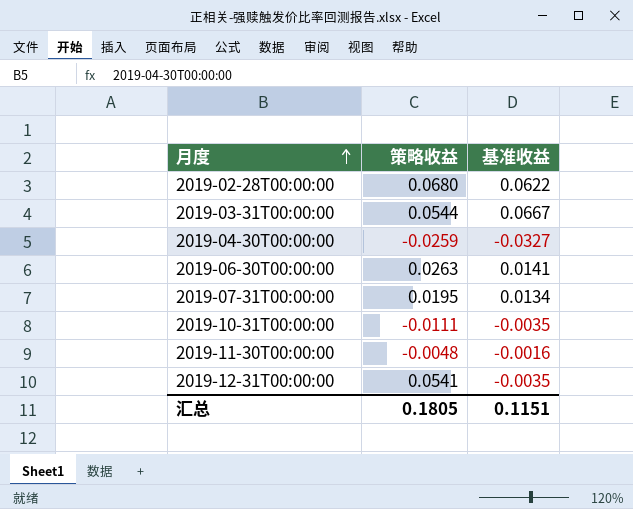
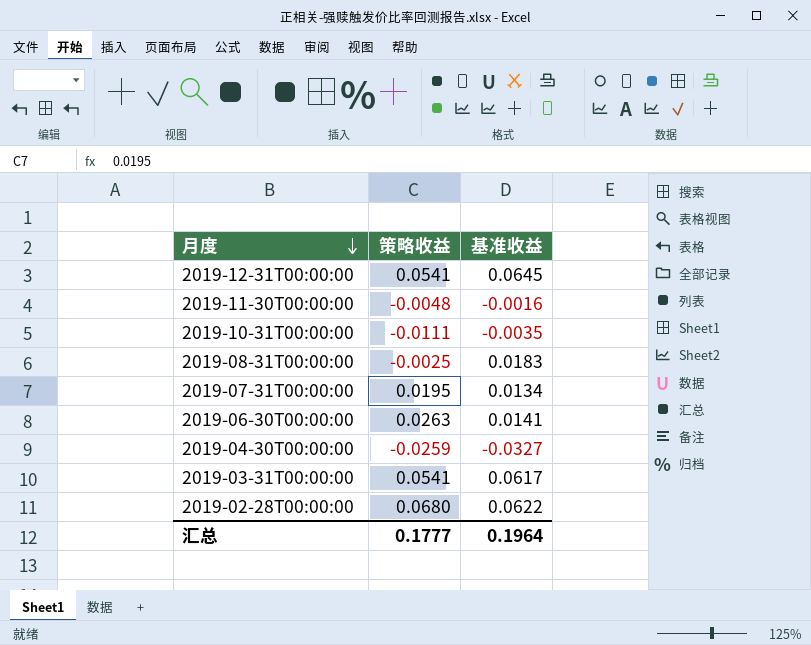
row order: 月度 ascending -> 月度 descending
2019-12-31T00:00:00 | 基准收益: -0.0035 -> 0.0645
row 2019-08-31T00:00:00: none -> -0.0025 | 0.0183
2019-03-31T00:00:00 | 策略收益: 0.0544 -> 0.0541
2019-03-31T00:00:00 | 基准收益: 0.0667 -> 0.0617
汇总 | 策略收益: 0.1805 -> 0.1777
汇总 | 基准收益: 0.1151 -> 0.1964

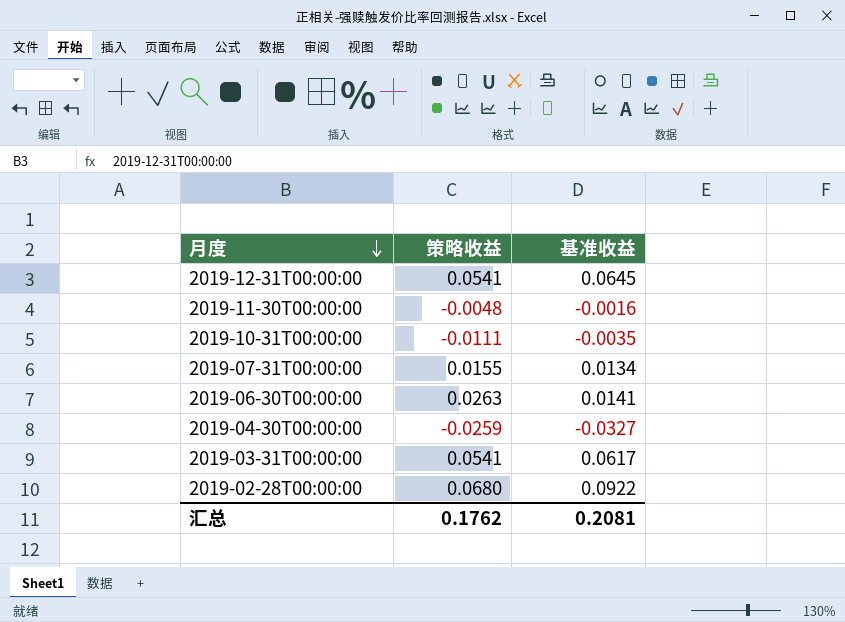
row 2019-08-31T00:00:00: -0.0025 | 0.0183 -> none
2019-07-31T00:00:00 | 策略收益: 0.0195 -> 0.0155
2019-02-28T00:00:00 | 基准收益: 0.0622 -> 0.0922
汇总 | 策略收益: 0.1777 -> 0.1762
汇总 | 基准收益: 0.1964 -> 0.2081

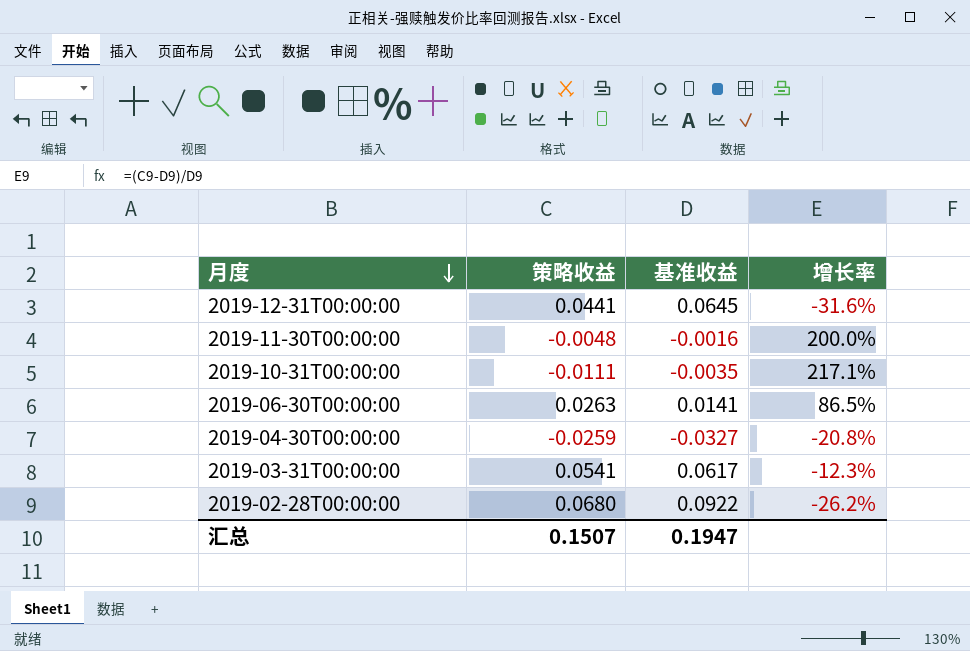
column 增长率 | formula: none -> ([策略收益] - [基准收益]) / [基准收益]
row 2019-07-31T00:00:00: 0.0155 | 0.0134 -> none
2019-12-31T00:00:00 | 策略收益: 0.0541 -> 0.0441
汇总 | 策略收益: 0.1762 -> 0.1507
汇总 | 基准收益: 0.2081 -> 0.1947

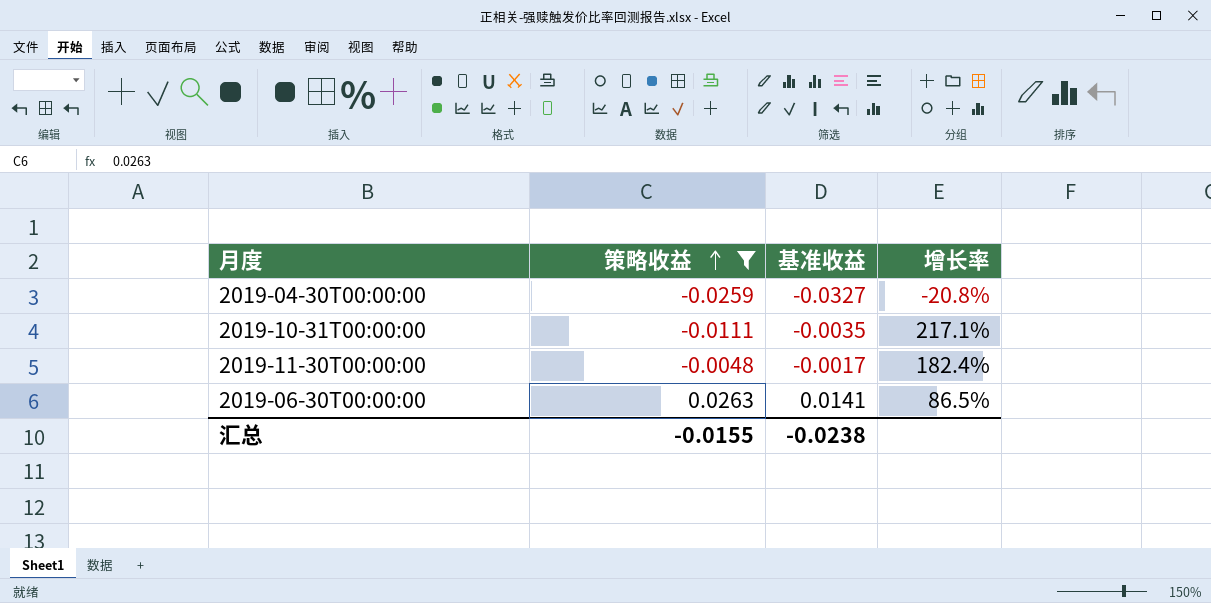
filter: none -> 策略收益 <= 0.0263
row order: 月度 descending -> 策略收益 ascending
2019-11-30T00:00:00 | 基准收益: -0.0016 -> -0.0017
2019-11-30T00:00:00 | 增长率: 200.0% -> 182.4%
汇总 | 策略收益: 0.1507 -> -0.0155
汇总 | 基准收益: 0.1947 -> -0.0238

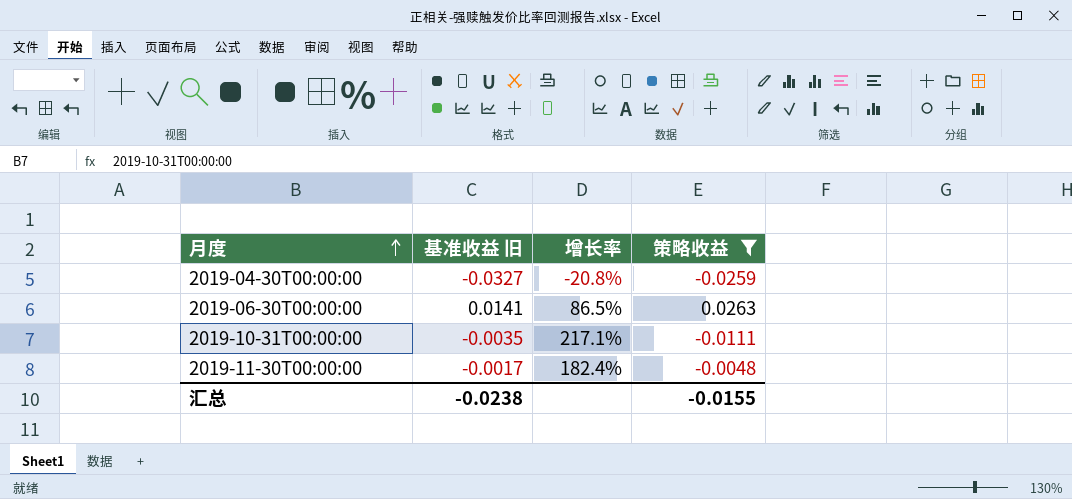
row order: 策略收益 ascending -> 月度 ascending
column name: 基准收益 -> 基准收益 旧
column 策略收益 | position: 2 -> 4

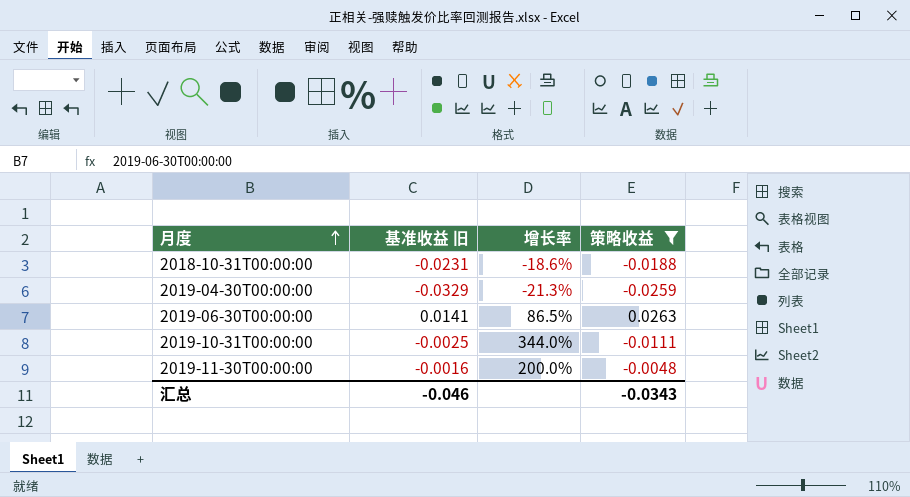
row 2018-10-31T00:00:00: none -> -0.0231 | -18.6% | -0.0188
2019-04-30T00:00:00 | 基准收益 旧: -0.0327 -> -0.0329
2019-04-30T00:00:00 | 增长率: -20.8% -> -21.3%
2019-10-31T00:00:00 | 基准收益 旧: -0.0035 -> -0.0025
2019-10-31T00:00:00 | 增长率: 217.1% -> 344.0%
2019-11-30T00:00:00 | 基准收益 旧: -0.0017 -> -0.0016
2019-11-30T00:00:00 | 增长率: 182.4% -> 200.0%
汇总 | 基准收益 旧: -0.0238 -> -0.046
汇总 | 策略收益: -0.0155 -> -0.0343

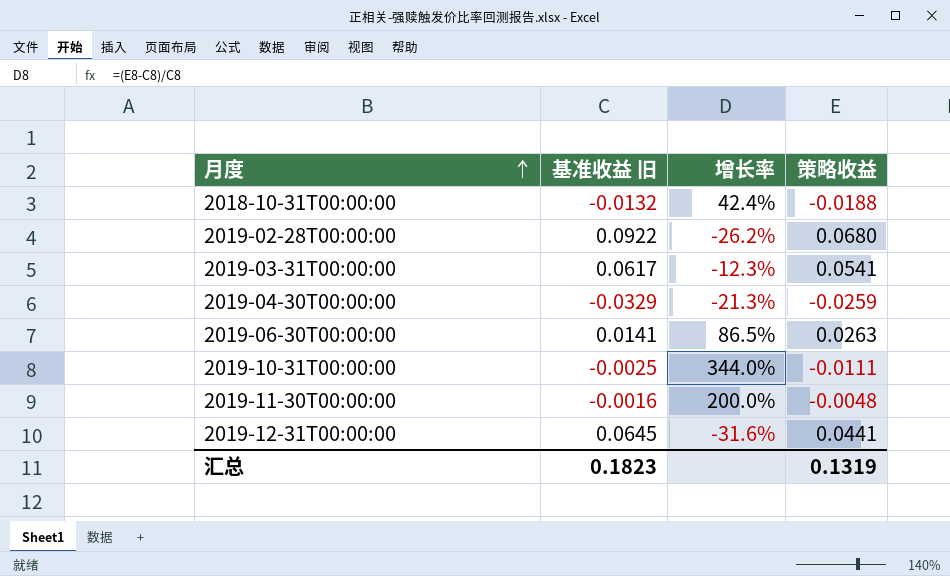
filter: 策略收益 <= 0.0263 -> none
2018-10-31T00:00:00 | 基准收益 旧: -0.0231 -> -0.0132
2018-10-31T00:00:00 | 增长率: -18.6% -> 42.4%
汇总 | 基准收益 旧: -0.046 -> 0.1823
汇总 | 策略收益: -0.0343 -> 0.1319

